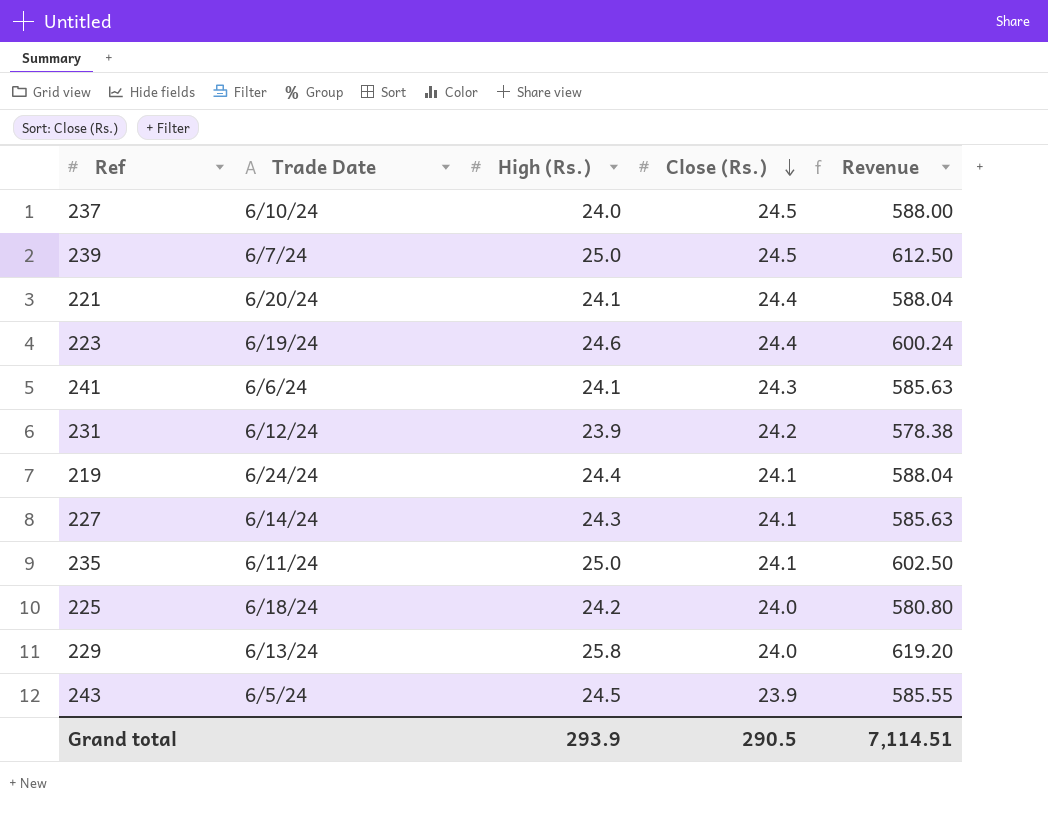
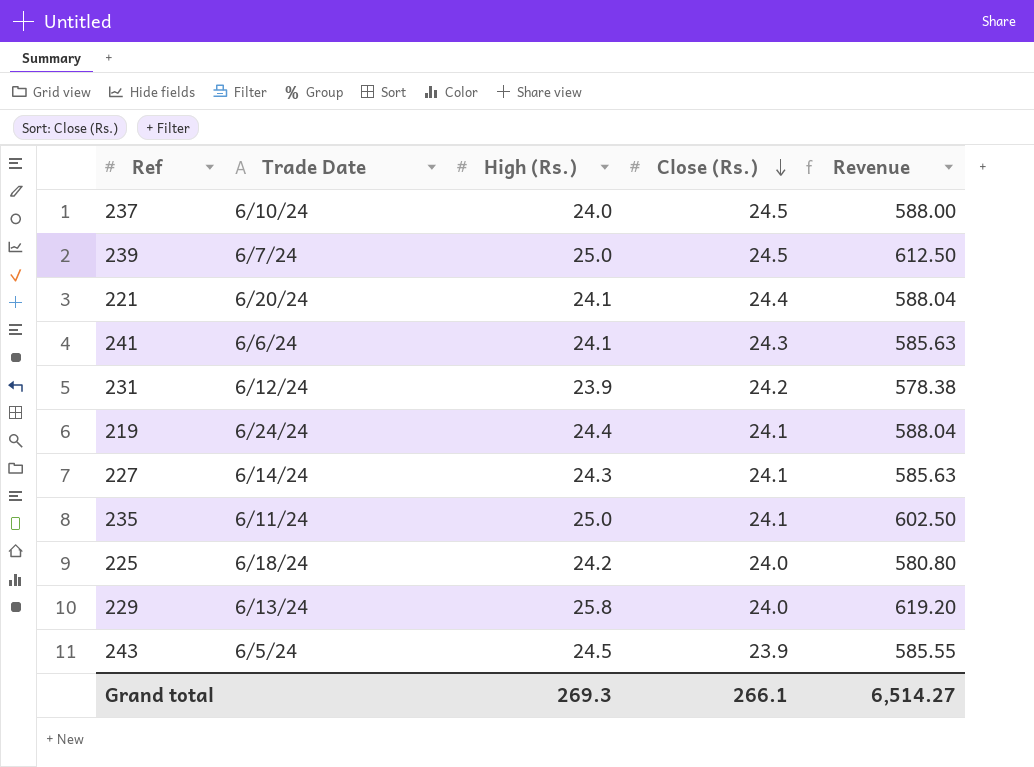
row 223: 6/19/24 | 24.6 | 24.4 | 600.24 -> none
Grand total | High (Rs.): 293.9 -> 269.3
Grand total | Close (Rs.): 290.5 -> 266.1
Grand total | Revenue: 7,114.51 -> 6,514.27

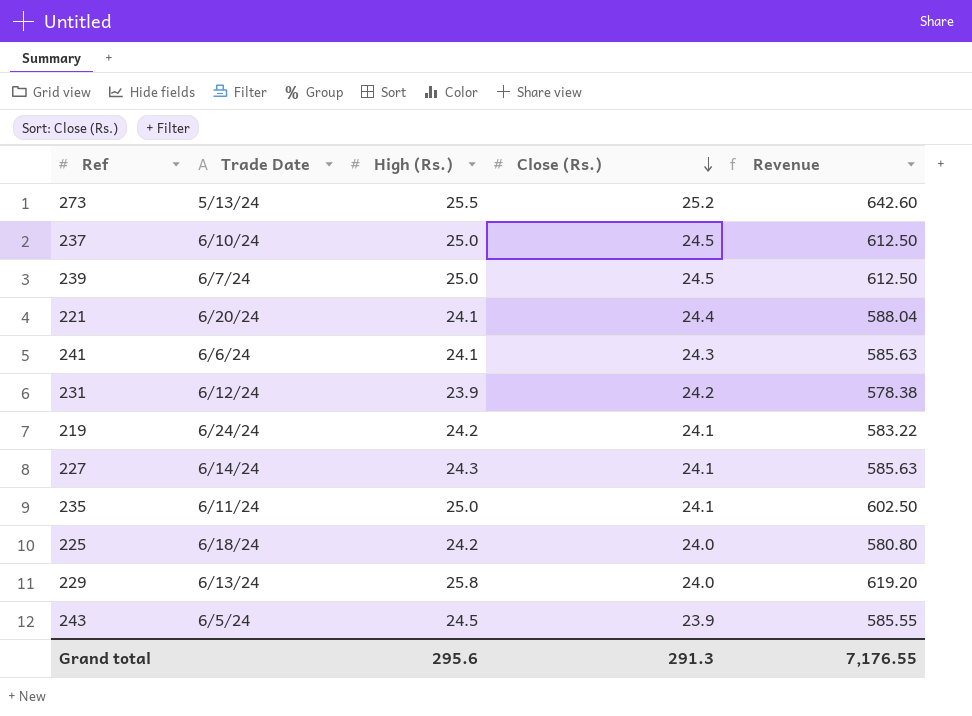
row 273: none -> 5/13/24 | 25.5 | 25.2 | 642.60
237 | High (Rs.): 24.0 -> 25.0
237 | Revenue: 588.00 -> 612.50
219 | High (Rs.): 24.4 -> 24.2
219 | Revenue: 588.04 -> 583.22
Grand total | High (Rs.): 269.3 -> 295.6
Grand total | Close (Rs.): 266.1 -> 291.3
Grand total | Revenue: 6,514.27 -> 7,176.55

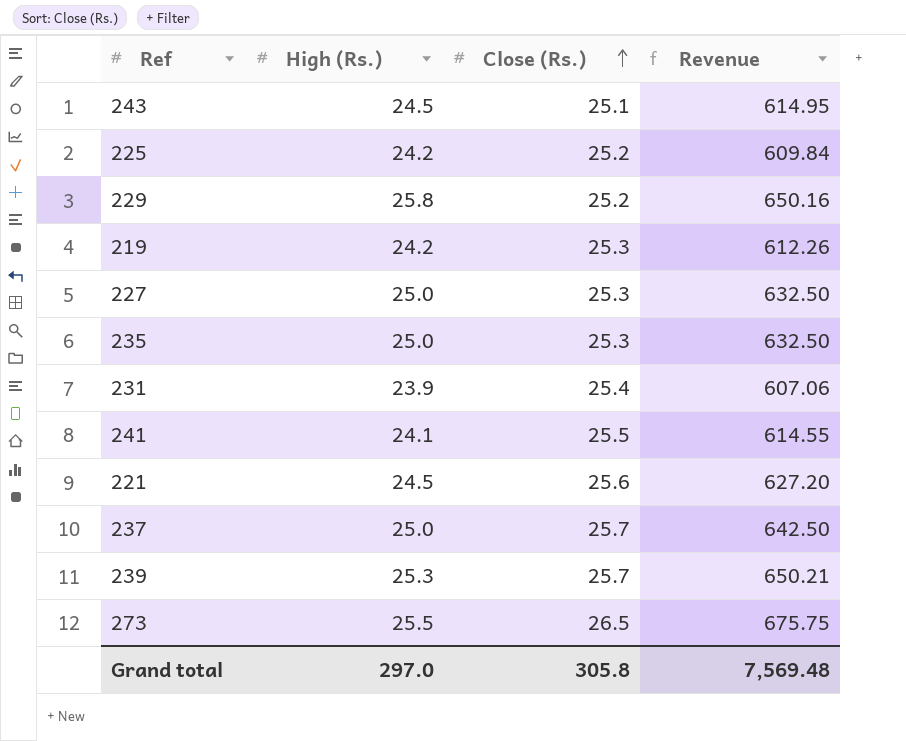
row order: Close (Rs.) descending -> Close (Rs.) ascending
column Trade Date | position: 2 -> none
243 | Close (Rs.): 23.9 -> 25.1
243 | Revenue: 585.55 -> 614.95
225 | Close (Rs.): 24.0 -> 25.2
225 | Revenue: 580.80 -> 609.84
229 | Close (Rs.): 24.0 -> 25.2
229 | Revenue: 619.20 -> 650.16
219 | Close (Rs.): 24.1 -> 25.3
219 | Revenue: 583.22 -> 612.26
227 | High (Rs.): 24.3 -> 25.0
227 | Close (Rs.): 24.1 -> 25.3
227 | Revenue: 585.63 -> 632.50
235 | Close (Rs.): 24.1 -> 25.3
235 | Revenue: 602.50 -> 632.50
231 | Close (Rs.): 24.2 -> 25.4
231 | Revenue: 578.38 -> 607.06
241 | Close (Rs.): 24.3 -> 25.5
241 | Revenue: 585.63 -> 614.55
221 | High (Rs.): 24.1 -> 24.5
221 | Close (Rs.): 24.4 -> 25.6
221 | Revenue: 588.04 -> 627.20
237 | Close (Rs.): 24.5 -> 25.7
237 | Revenue: 612.50 -> 642.50
239 | High (Rs.): 25.0 -> 25.3
239 | Close (Rs.): 24.5 -> 25.7
239 | Revenue: 612.50 -> 650.21
273 | Close (Rs.): 25.2 -> 26.5
273 | Revenue: 642.60 -> 675.75
Grand total | High (Rs.): 295.6 -> 297.0
Grand total | Close (Rs.): 291.3 -> 305.8
Grand total | Revenue: 7,176.55 -> 7,569.48

